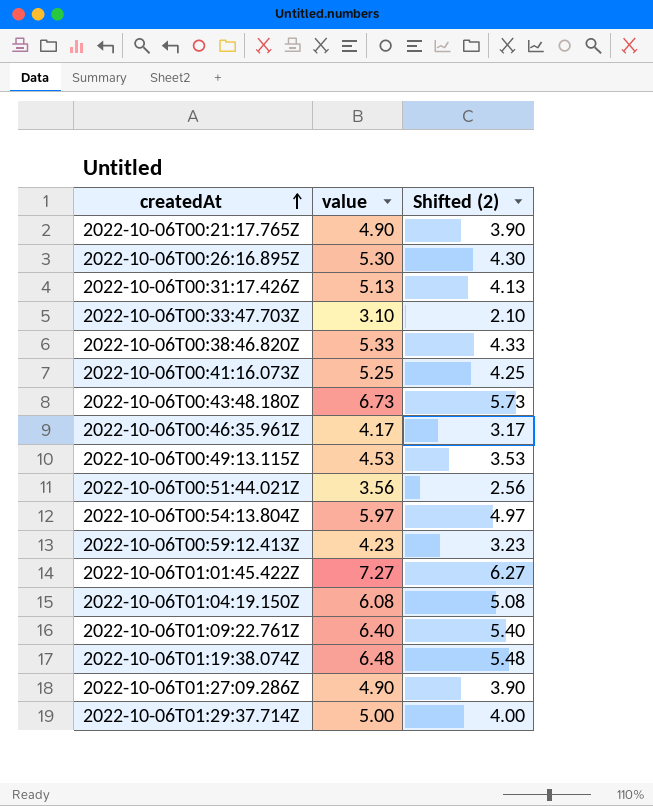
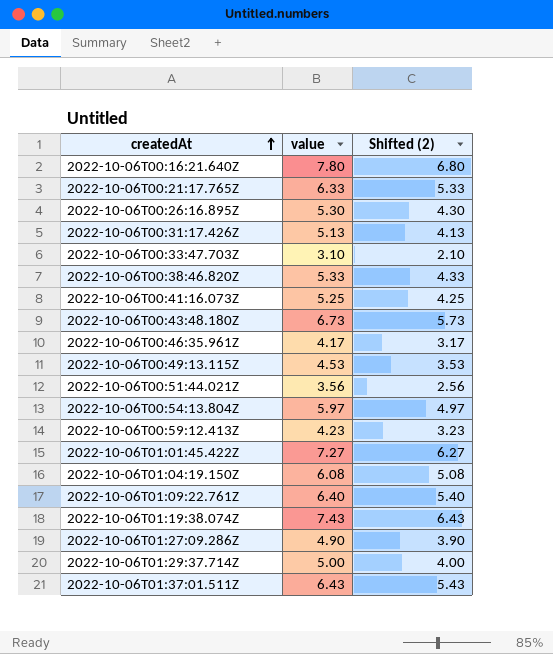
row 2022-10-06T00:16:21.640Z: none -> 7.80 | 6.80
2022-10-06T00:21:17.765Z | value: 4.90 -> 6.33
2022-10-06T00:21:17.765Z | Shifted (2): 3.90 -> 5.33
2022-10-06T01:19:38.074Z | value: 6.48 -> 7.43
2022-10-06T01:19:38.074Z | Shifted (2): 5.48 -> 6.43
row 2022-10-06T01:37:01.511Z: none -> 6.43 | 5.43

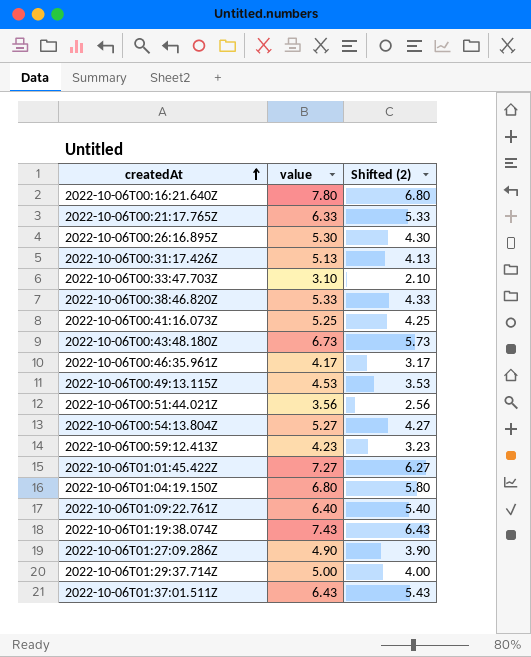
2022-10-06T00:54:13.804Z | value: 5.97 -> 5.27
2022-10-06T00:54:13.804Z | Shifted (2): 4.97 -> 4.27
2022-10-06T01:04:19.150Z | value: 6.08 -> 6.80
2022-10-06T01:04:19.150Z | Shifted (2): 5.08 -> 5.80

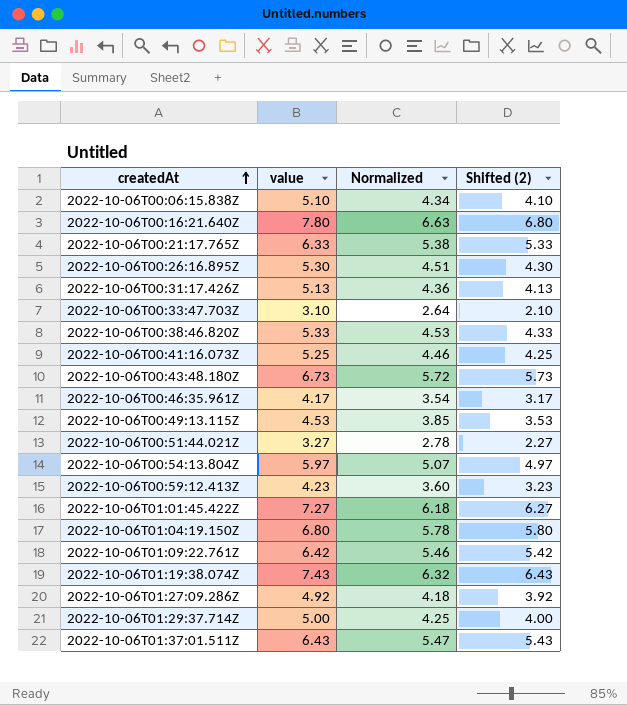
column Normalized | formula: none -> [value] * 0.85
row 2022-10-06T00:06:15.838Z: none -> 5.10 | 4.34 | 4.10
2022-10-06T00:51:44.021Z | value: 3.56 -> 3.27
2022-10-06T00:51:44.021Z | Shifted (2): 2.56 -> 2.27
2022-10-06T00:54:13.804Z | value: 5.27 -> 5.97
2022-10-06T00:54:13.804Z | Shifted (2): 4.27 -> 4.97
2022-10-06T01:09:22.761Z | value: 6.40 -> 6.42
2022-10-06T01:09:22.761Z | Shifted (2): 5.40 -> 5.42
2022-10-06T01:27:09.286Z | value: 4.90 -> 4.92
2022-10-06T01:27:09.286Z | Shifted (2): 3.90 -> 3.92

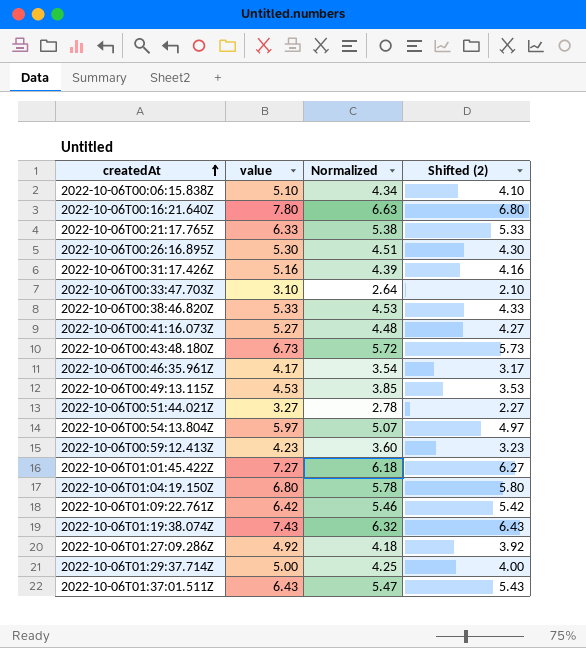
2022-10-06T00:31:17.426Z | value: 5.13 -> 5.16
2022-10-06T00:31:17.426Z | Normalized: 4.36 -> 4.39
2022-10-06T00:31:17.426Z | Shifted (2): 4.13 -> 4.16
2022-10-06T00:41:16.073Z | value: 5.25 -> 5.27
2022-10-06T00:41:16.073Z | Normalized: 4.46 -> 4.48
2022-10-06T00:41:16.073Z | Shifted (2): 4.25 -> 4.27

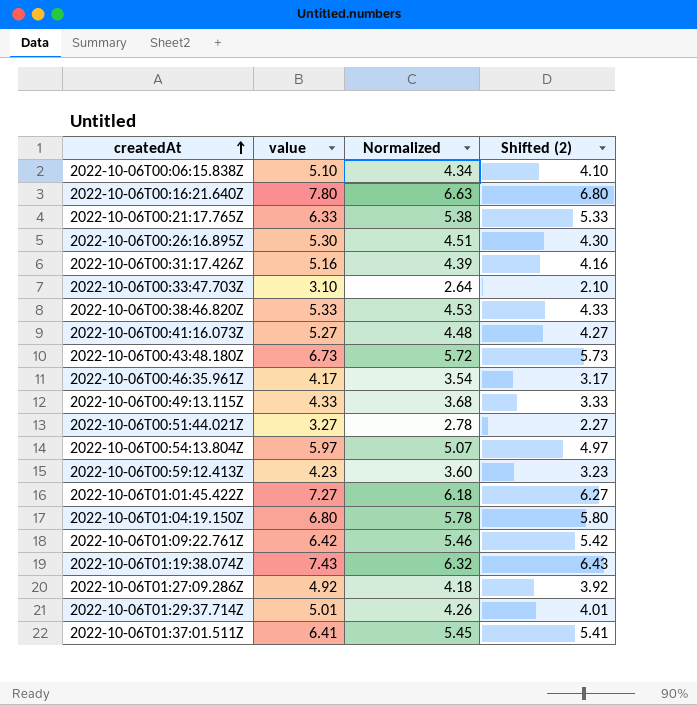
2022-10-06T00:49:13.115Z | value: 4.53 -> 4.33
2022-10-06T00:49:13.115Z | Normalized: 3.85 -> 3.68
2022-10-06T00:49:13.115Z | Shifted (2): 3.53 -> 3.33
2022-10-06T01:29:37.714Z | value: 5.00 -> 5.01
2022-10-06T01:29:37.714Z | Normalized: 4.25 -> 4.26
2022-10-06T01:29:37.714Z | Shifted (2): 4.00 -> 4.01
2022-10-06T01:37:01.511Z | value: 6.43 -> 6.41
2022-10-06T01:37:01.511Z | Normalized: 5.47 -> 5.45
2022-10-06T01:37:01.511Z | Shifted (2): 5.43 -> 5.41

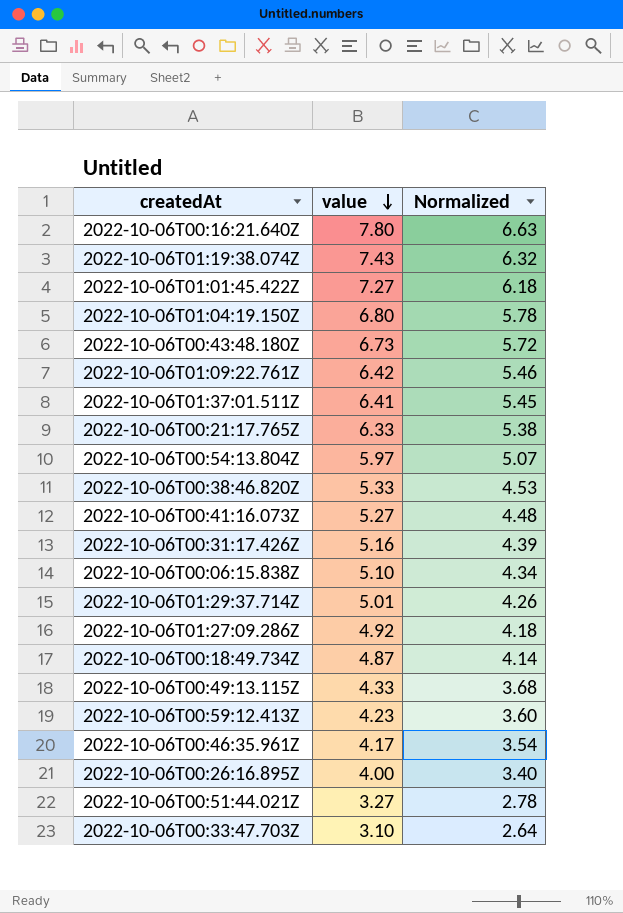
row order: createdAt ascending -> value descending
column Shifted (2) | formula: [value] - 1 -> none
row 2022-10-06T00:18:49.734Z: none -> 4.87 | 4.14
2022-10-06T00:26:16.895Z | value: 5.30 -> 4.00
2022-10-06T00:26:16.895Z | Normalized: 4.51 -> 3.40

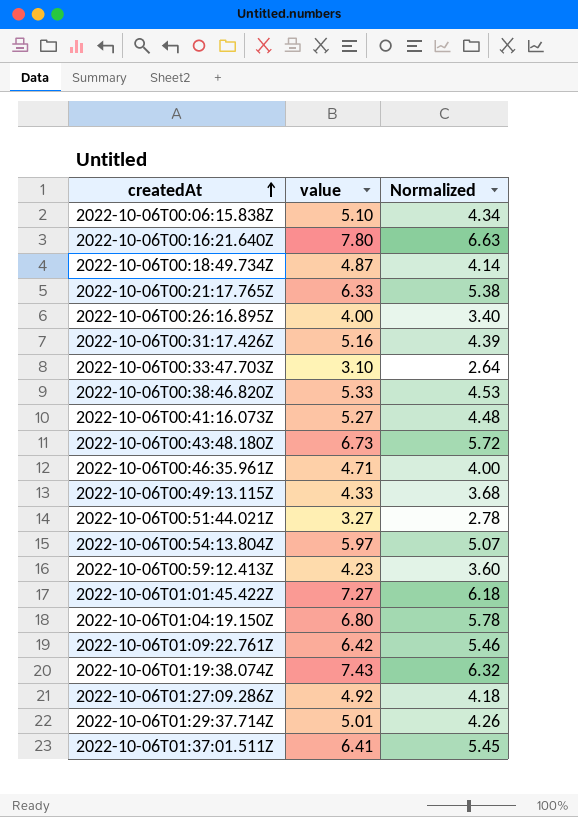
row order: value descending -> createdAt ascending
2022-10-06T00:46:35.961Z | value: 4.17 -> 4.71
2022-10-06T00:46:35.961Z | Normalized: 3.54 -> 4.00

